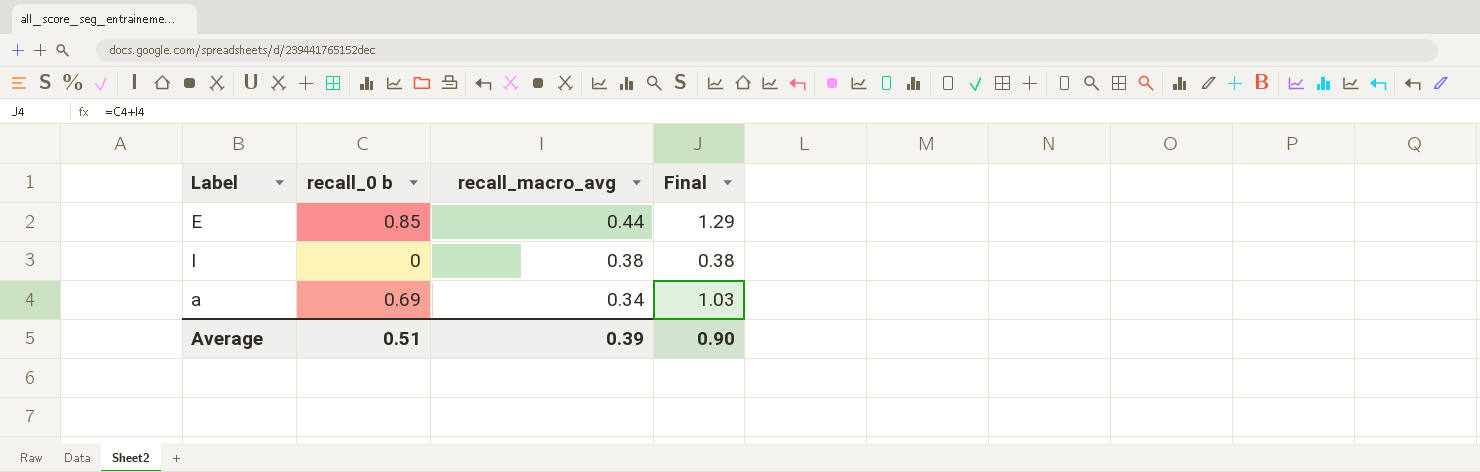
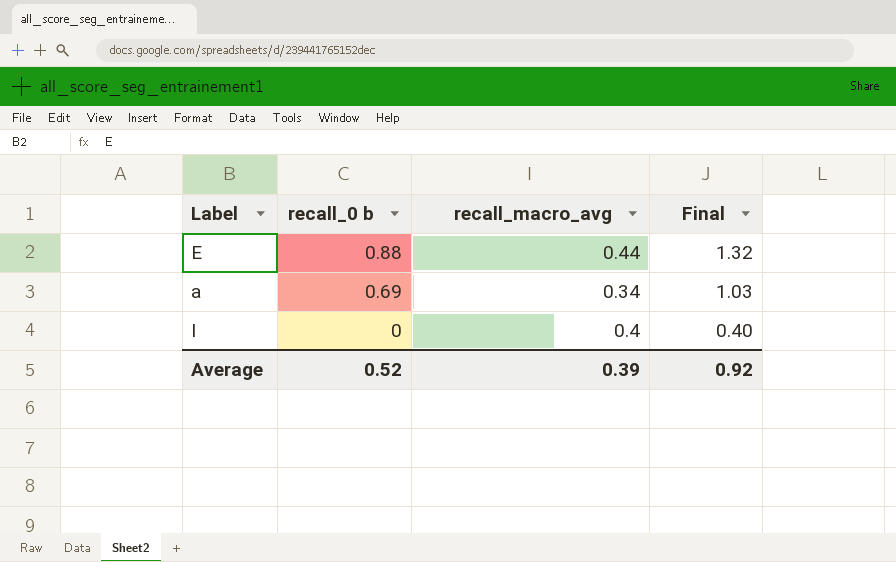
row order: recall_macro_avg descending -> recall_0 b descending
E | recall_0 b: 0.85 -> 0.88
E | Final: 1.29 -> 1.32
I | recall_macro_avg: 0.38 -> 0.4
I | Final: 0.38 -> 0.40
Average | recall_0 b: 0.51 -> 0.52
Average | Final: 0.90 -> 0.92

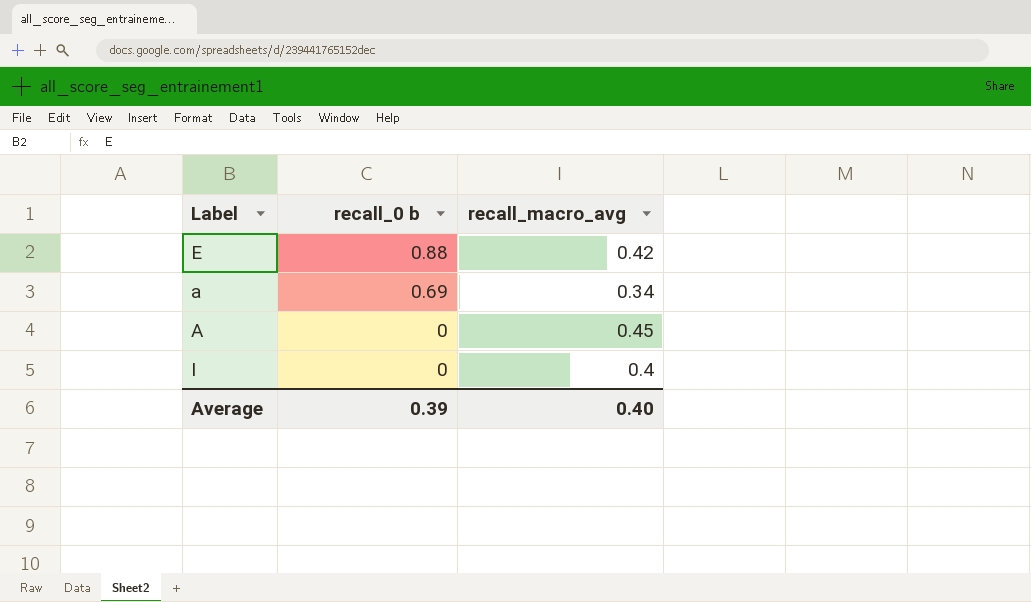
column Final | formula: [recall_0 b] + [recall_macro_avg] -> none
E | recall_macro_avg: 0.44 -> 0.42
row A: none -> 0 | 0.45
Average | recall_0 b: 0.52 -> 0.39
Average | recall_macro_avg: 0.39 -> 0.40

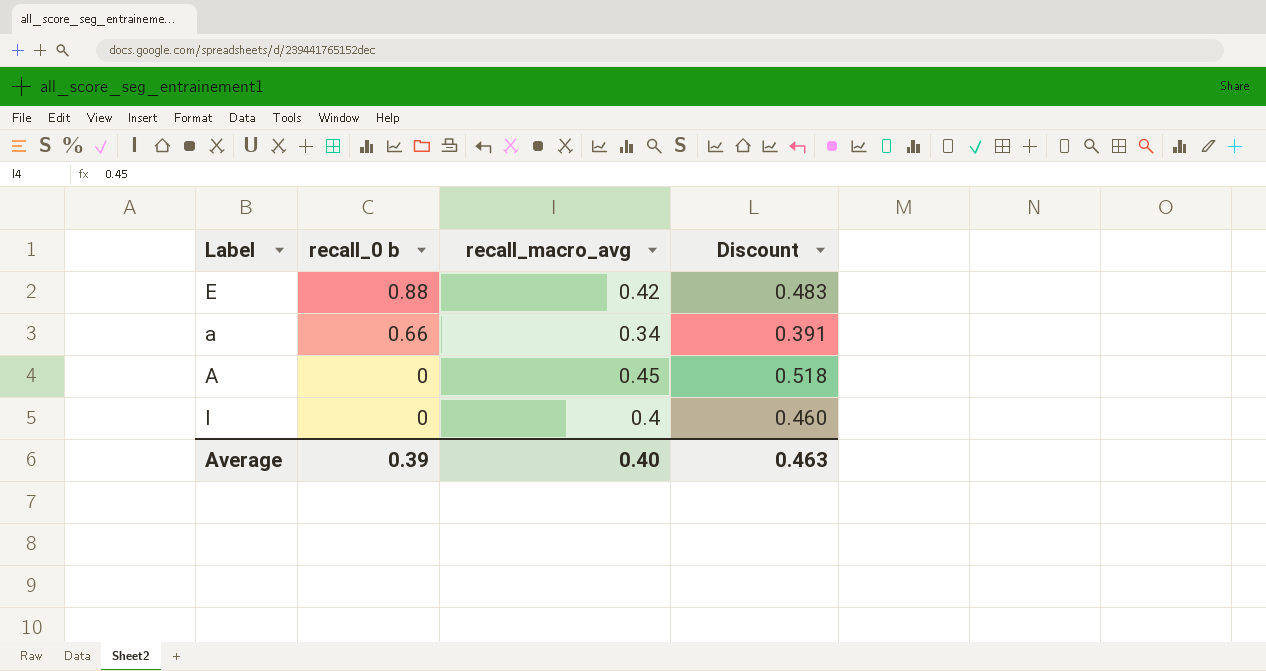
column Discount | formula: none -> [recall_macro_avg] * 1.15
a | recall_0 b: 0.69 -> 0.66

